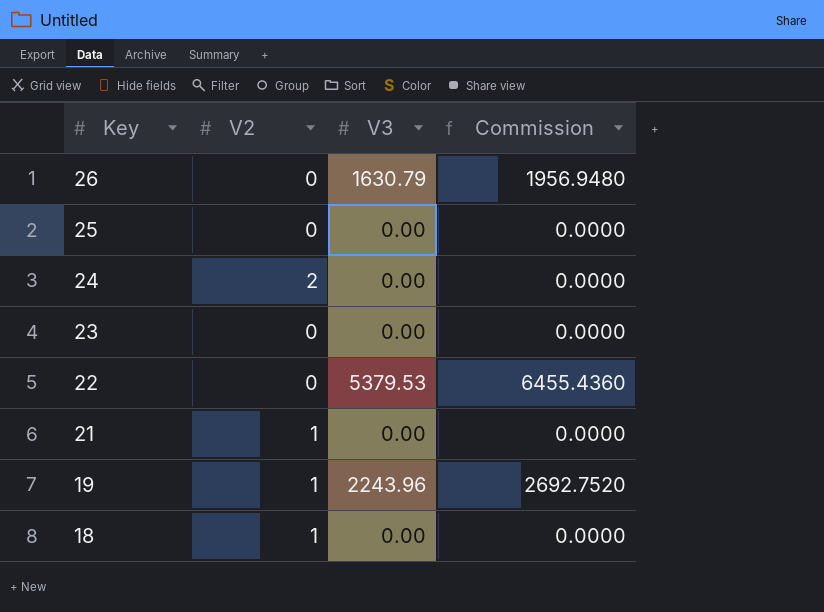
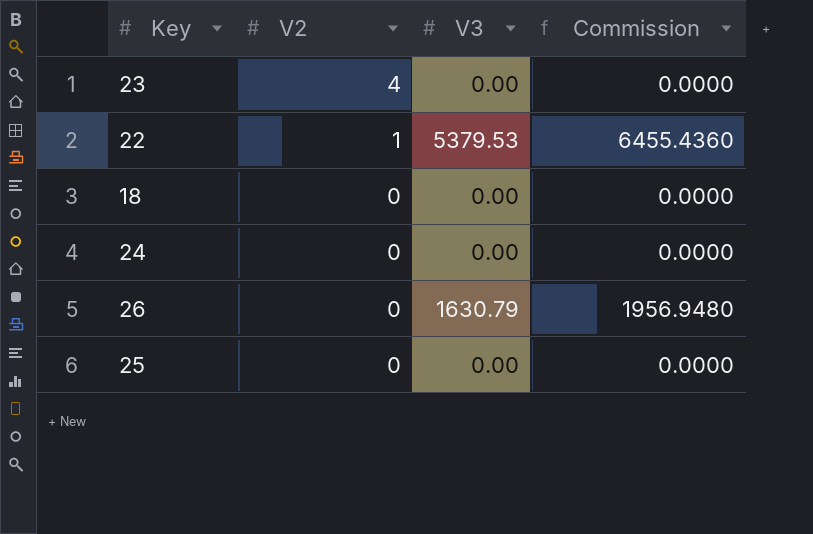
row order: Key descending -> V2 descending
row 21: 1 | 0.00 | 0.0000 -> none
row 19: 1 | 2243.96 | 2692.7520 -> none
23 | V2: 0 -> 4
22 | V2: 0 -> 1
18 | V2: 1 -> 0
24 | V2: 2 -> 0

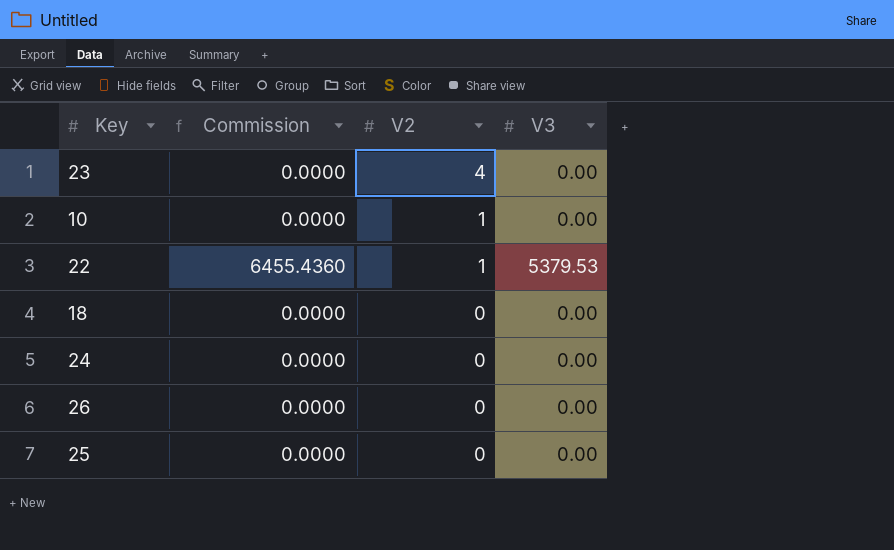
column Commission | position: 4 -> 2
row 10: none -> 0.0000 | 1 | 0.00
26 | Commission: 1956.9480 -> 0.0000
26 | V3: 1630.79 -> 0.00

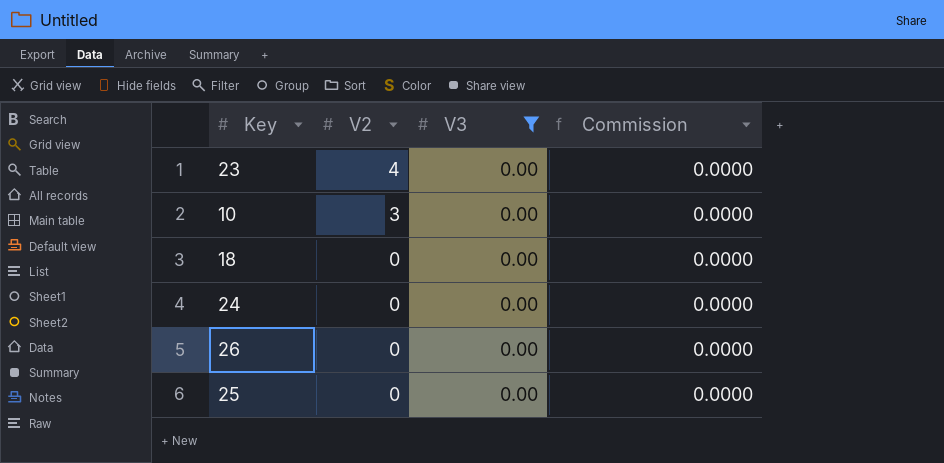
filter: none -> V3 = 0.00
column Commission | position: 2 -> 4
10 | V2: 1 -> 3

